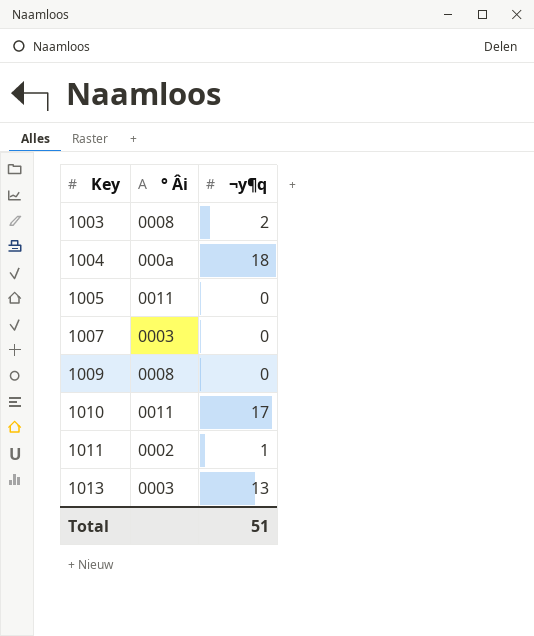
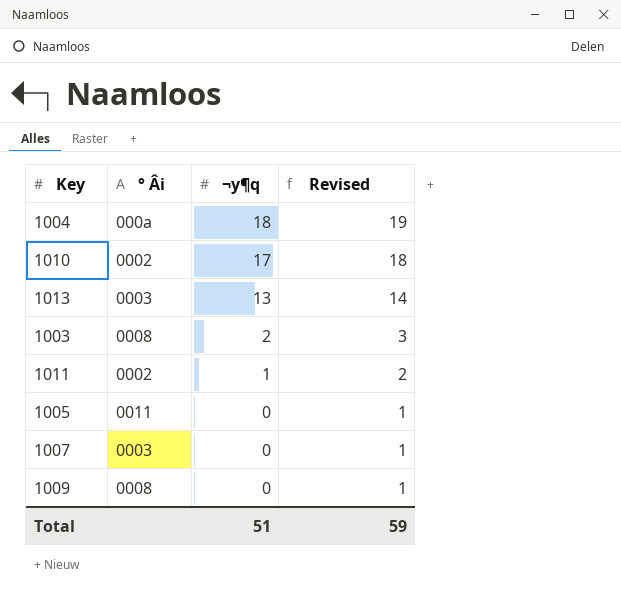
row order: Key ascending -> ¬y¶q descending
column Revised | formula: none -> [¬y¶q] + 1
1010 | ° Âi: 0011 -> 0002

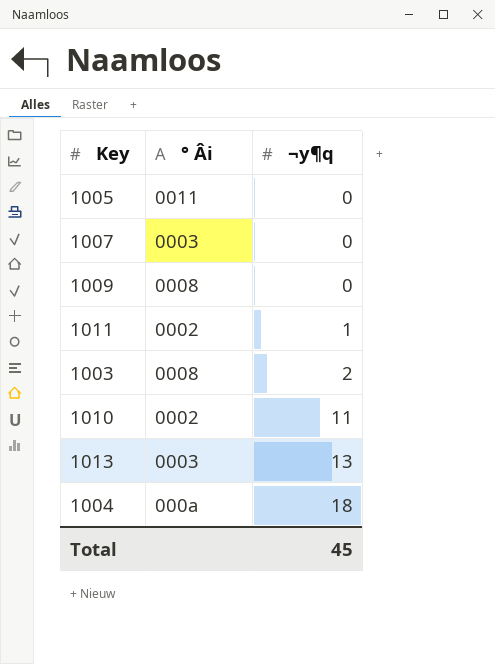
row order: ¬y¶q descending -> ¬y¶q ascending
column Revised | formula: [¬y¶q] + 1 -> none
1010 | ¬y¶q: 17 -> 11
Total | ¬y¶q: 51 -> 45

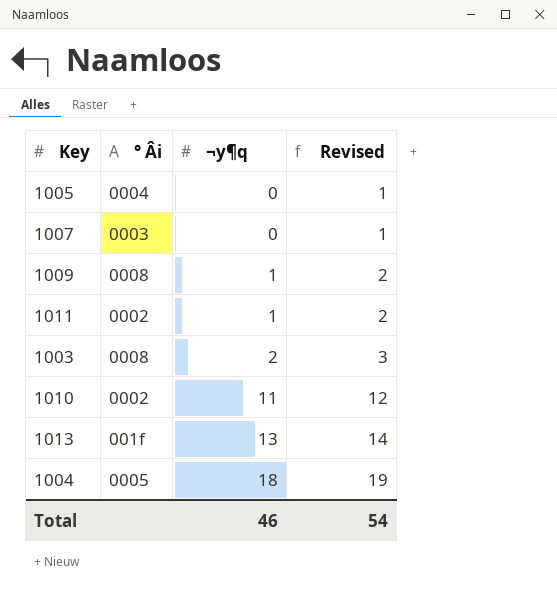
column Revised | formula: none -> [¬y¶q] + 1
1005 | ° Âi: 0011 -> 0004
1009 | ¬y¶q: 0 -> 1
1013 | ° Âi: 0003 -> 001f
1004 | ° Âi: 000a -> 0005
Total | ¬y¶q: 45 -> 46

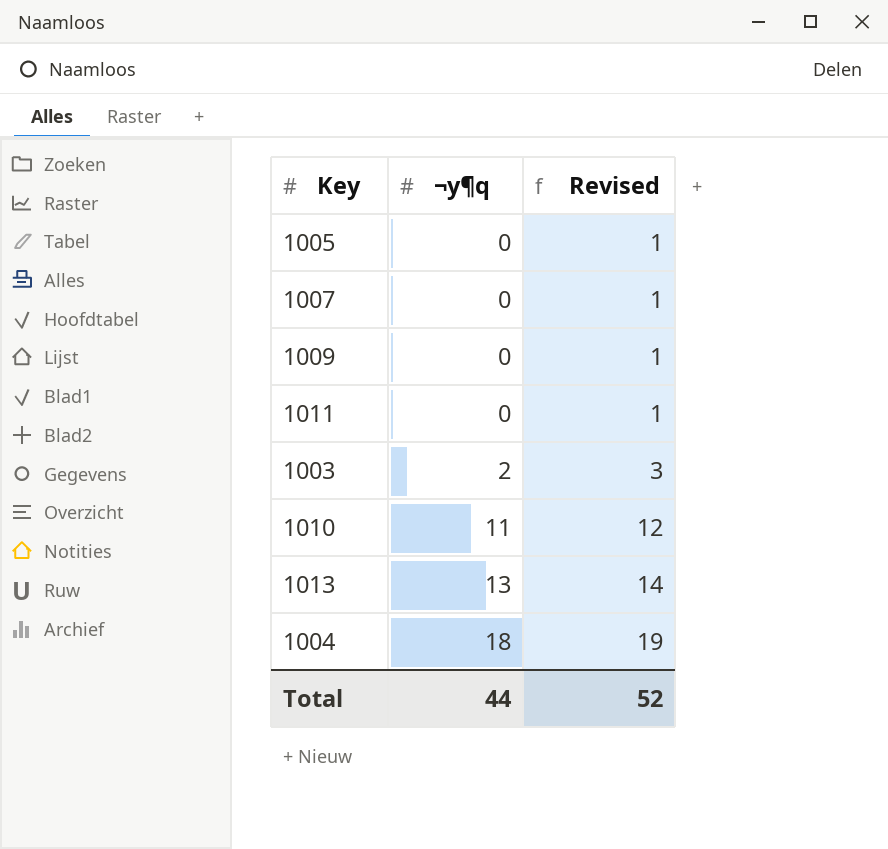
column ° Âi | position: 2 -> none
1009 | ¬y¶q: 1 -> 0
1009 | Revised: 2 -> 1
1011 | ¬y¶q: 1 -> 0
1011 | Revised: 2 -> 1
Total | ¬y¶q: 46 -> 44
Total | Revised: 54 -> 52

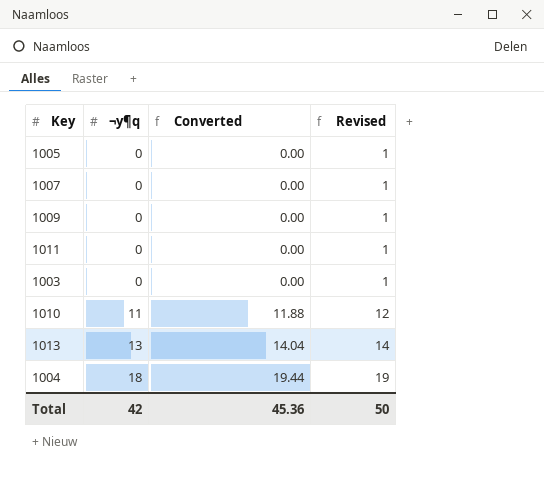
column Converted | formula: none -> [¬y¶q] * 1.08
1003 | ¬y¶q: 2 -> 0
1003 | Revised: 3 -> 1
Total | ¬y¶q: 44 -> 42
Total | Revised: 52 -> 50

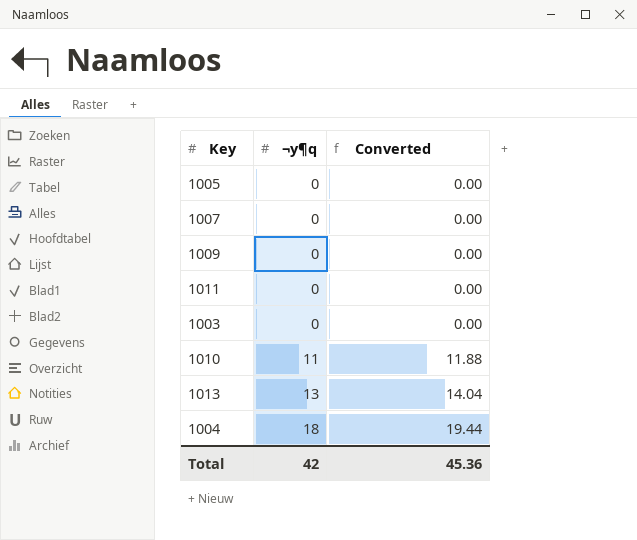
column Revised | formula: [¬y¶q] + 1 -> none

